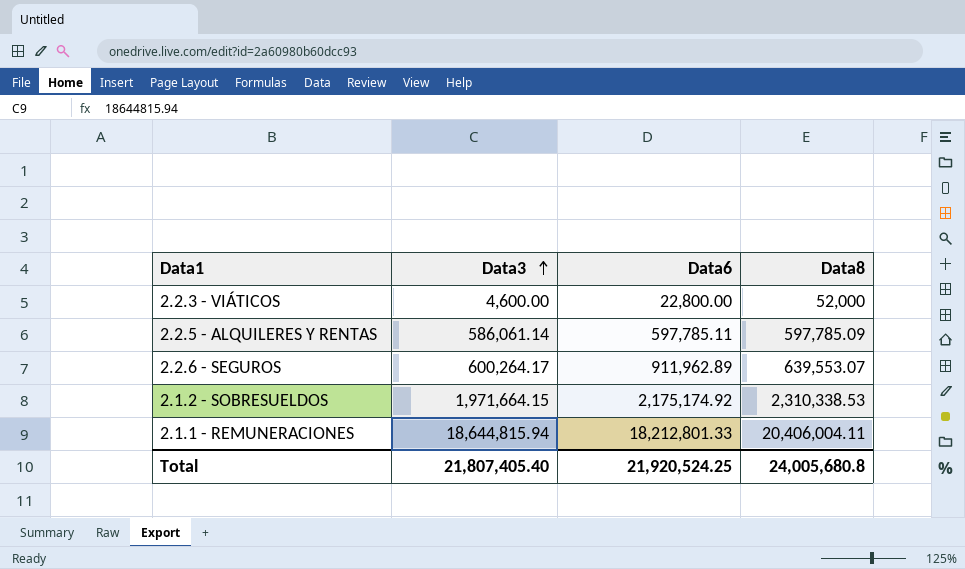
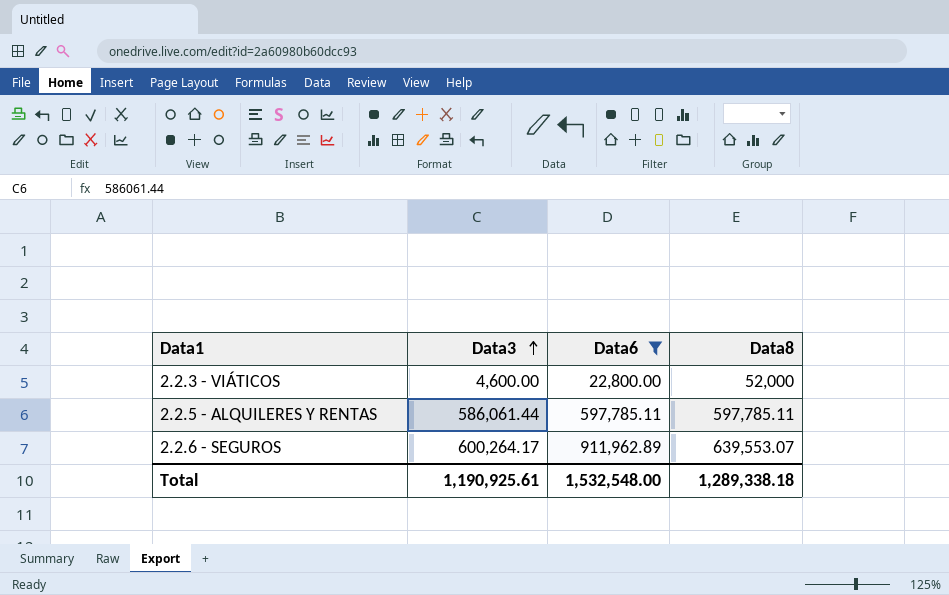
filter: none -> Data6 <= 911,962.89
2.2.5 - ALQUILERES Y RENTAS | Data3: 586,061.14 -> 586,061.44
2.2.5 - ALQUILERES Y RENTAS | Data8: 597,785.09 -> 597,785.11
Total | Data3: 21,807,405.40 -> 1,190,925.61
Total | Data6: 21,920,524.25 -> 1,532,548.00
Total | Data8: 24,005,680.8 -> 1,289,338.18

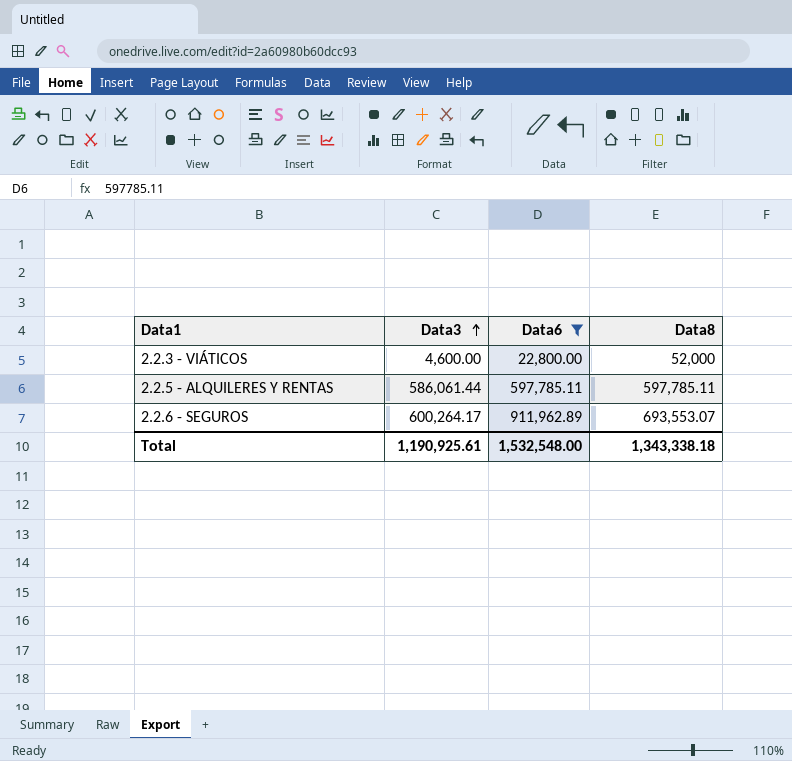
2.2.6 - SEGUROS | Data8: 639,553.07 -> 693,553.07
Total | Data8: 1,289,338.18 -> 1,343,338.18

